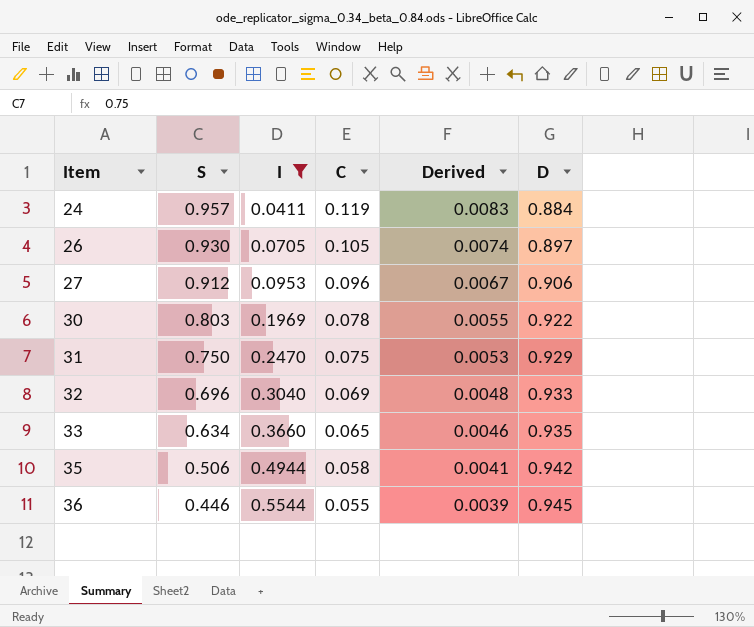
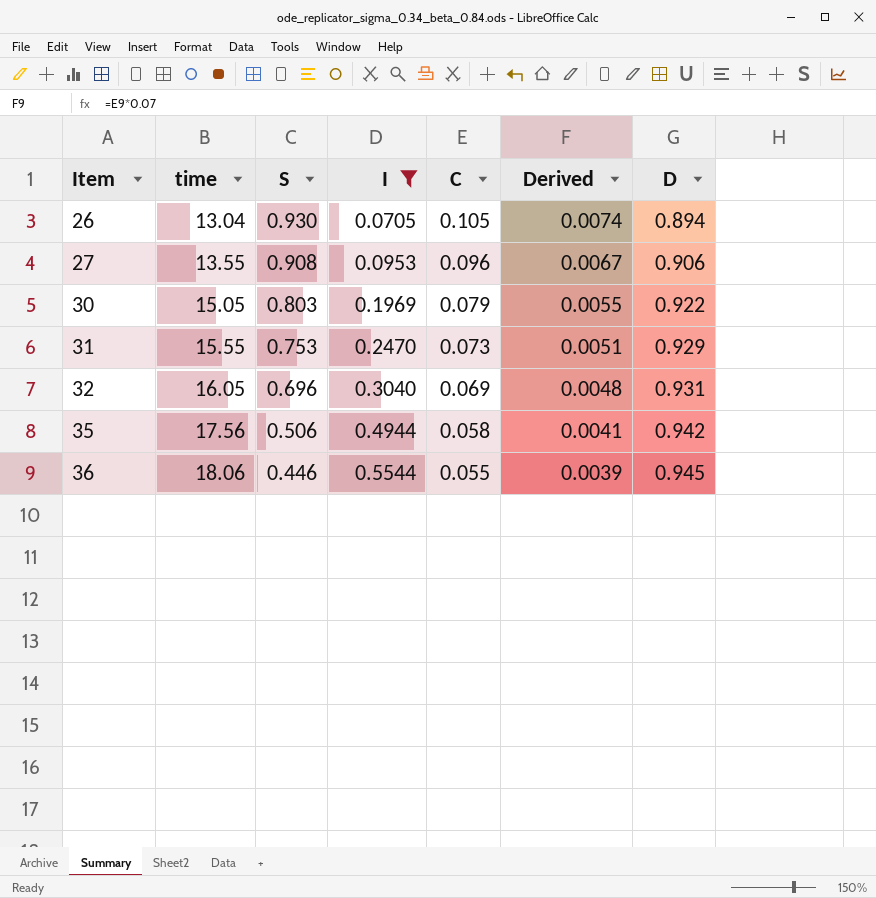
column time | position: none -> 2
row 24: 0.957 | 0.0411 | 0.119 | 0.0083 | 0.884 -> none
row 33: 0.634 | 0.3660 | 0.065 | 0.0046 | 0.935 -> none
26 | D: 0.897 -> 0.894
27 | S: 0.912 -> 0.908
30 | C: 0.078 -> 0.079
31 | S: 0.750 -> 0.753
31 | C: 0.075 -> 0.073
31 | Derived: 0.0053 -> 0.0051
32 | D: 0.933 -> 0.931

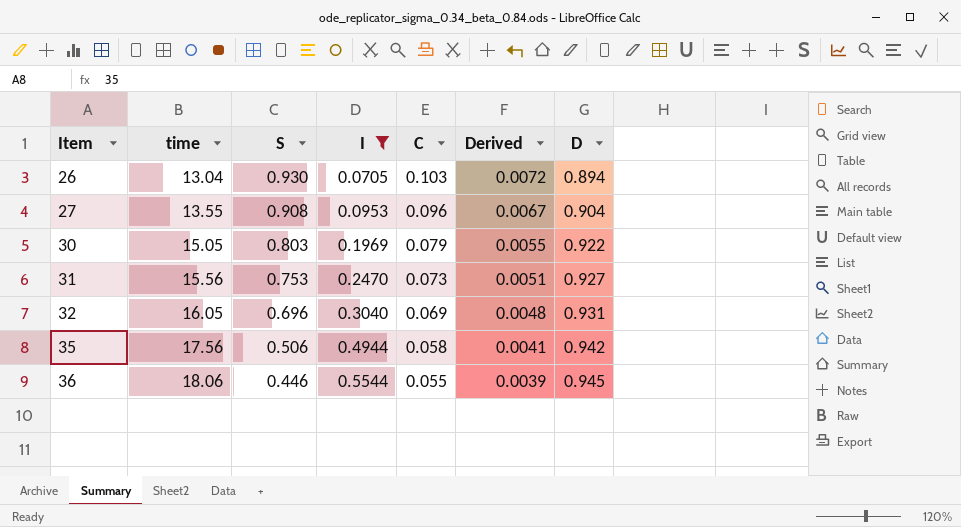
26 | C: 0.105 -> 0.103
26 | Derived: 0.0074 -> 0.0072
27 | D: 0.906 -> 0.904
31 | time: 15.55 -> 15.56
31 | D: 0.929 -> 0.927

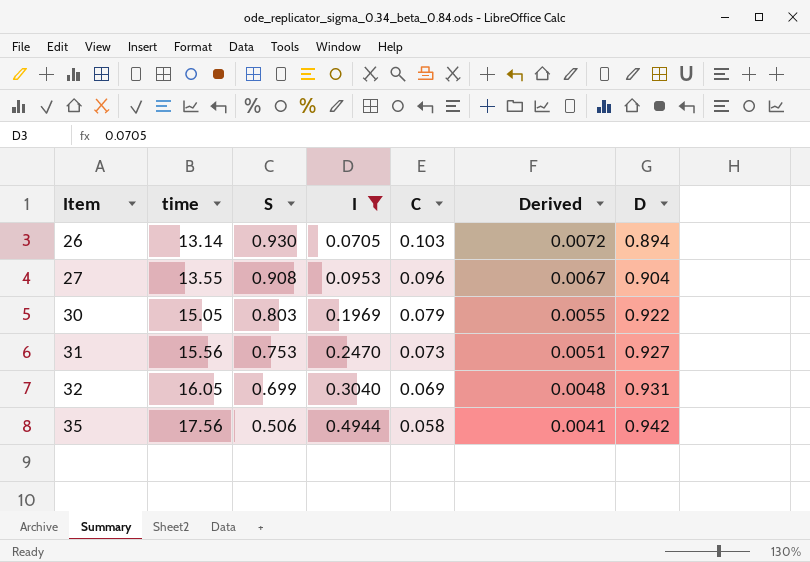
row 36: 18.06 | 0.446 | 0.5544 | 0.055 | 0.0039 | 0.945 -> none
26 | time: 13.04 -> 13.14
32 | S: 0.696 -> 0.699

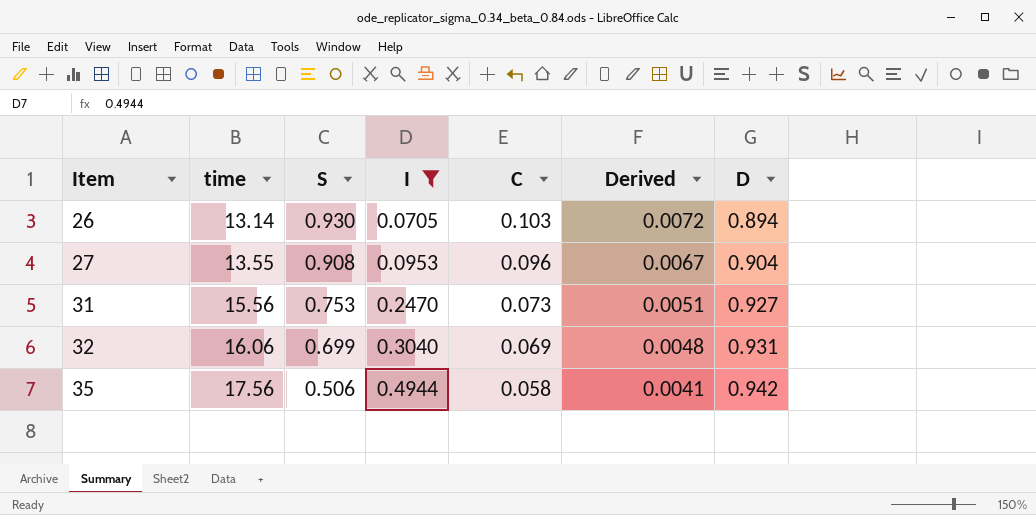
row 30: 15.05 | 0.803 | 0.1969 | 0.079 | 0.0055 | 0.922 -> none
32 | time: 16.05 -> 16.06

